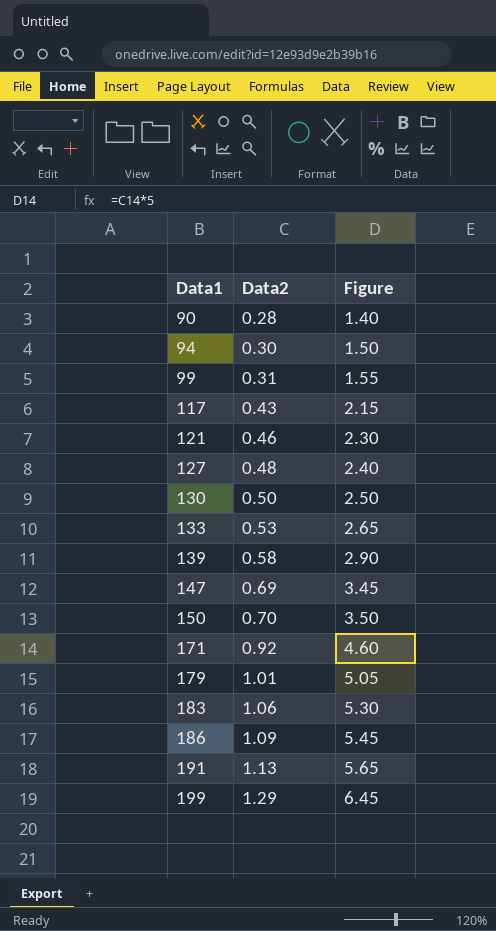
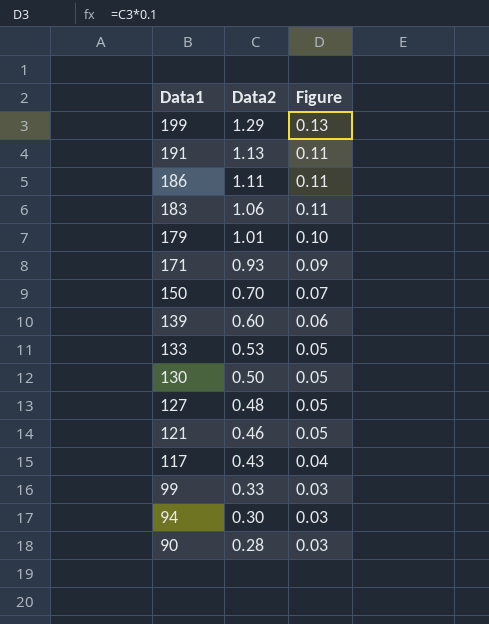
row order: Data1 ascending -> Data1 descending
column Figure | formula: [Data2] * 5 -> [Data2] * 0.1
row 147: 0.69 | 3.45 -> none
186 | Data2: 1.09 -> 1.11
171 | Data2: 0.92 -> 0.93
139 | Data2: 0.58 -> 0.60
99 | Data2: 0.31 -> 0.33

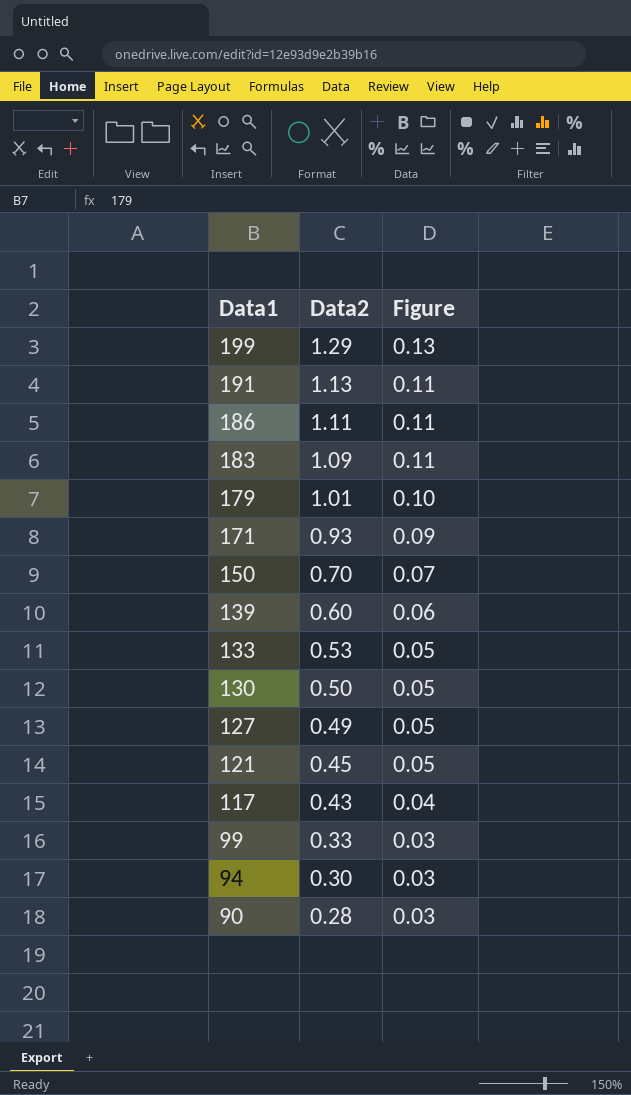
183 | Data2: 1.06 -> 1.09
127 | Data2: 0.48 -> 0.49
121 | Data2: 0.46 -> 0.45

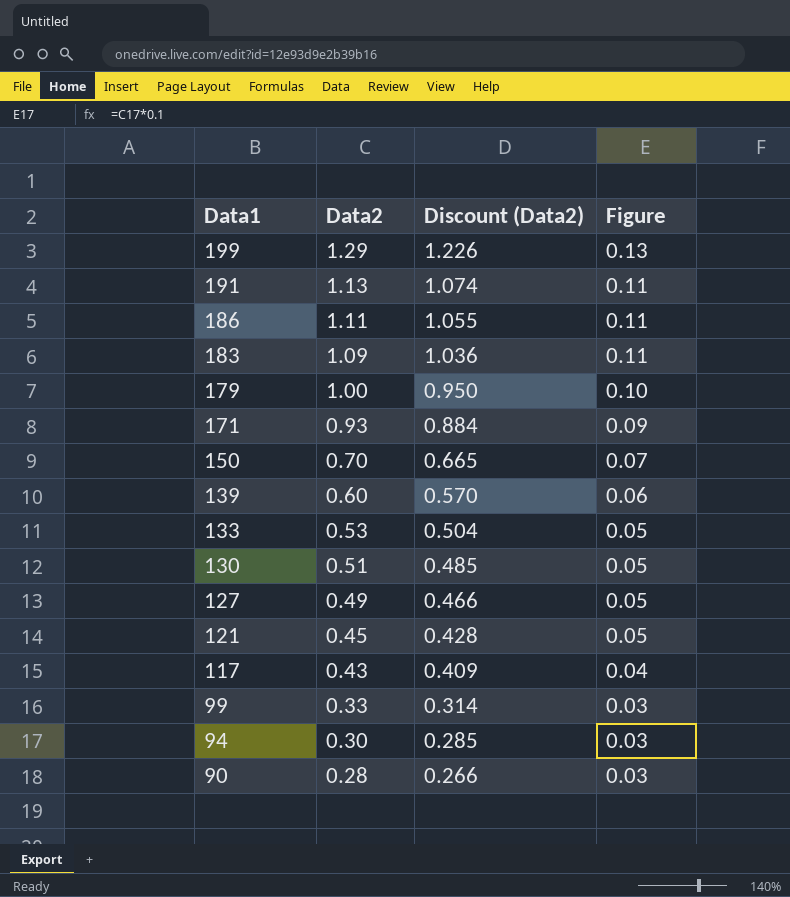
column Discount (Data2) | formula: none -> [Data2] * 0.95
179 | Data2: 1.01 -> 1.00
130 | Data2: 0.50 -> 0.51

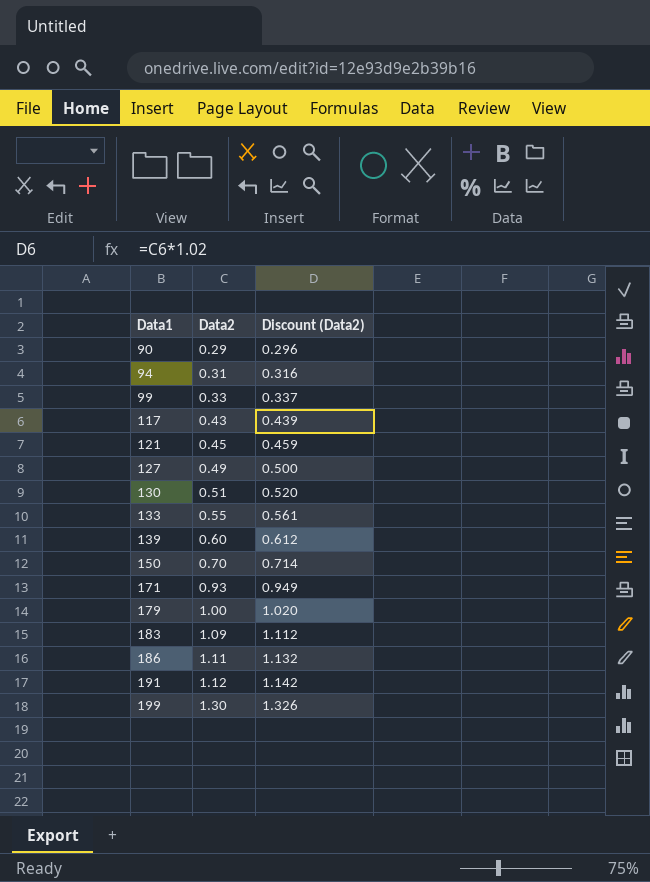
row order: Data1 descending -> Data1 ascending
column Figure | formula: [Data2] * 0.1 -> none
column Discount (Data2) | formula: [Data2] * 0.95 -> [Data2] * 1.02
90 | Data2: 0.28 -> 0.29
94 | Data2: 0.30 -> 0.31
133 | Data2: 0.53 -> 0.55
191 | Data2: 1.13 -> 1.12
199 | Data2: 1.29 -> 1.30

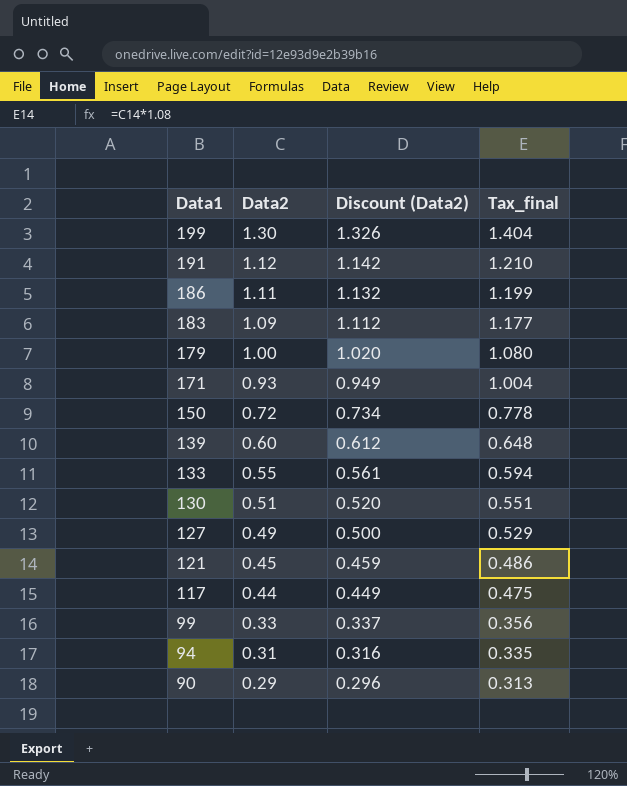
row order: Data1 ascending -> Data1 descending
column Tax_final | formula: none -> [Data2] * 1.08
150 | Data2: 0.70 -> 0.72
150 | Discount (Data2): 0.714 -> 0.734
117 | Data2: 0.43 -> 0.44
117 | Discount (Data2): 0.439 -> 0.449

